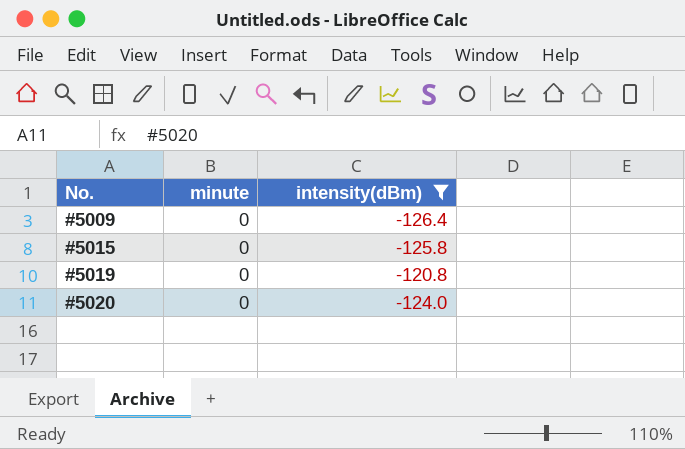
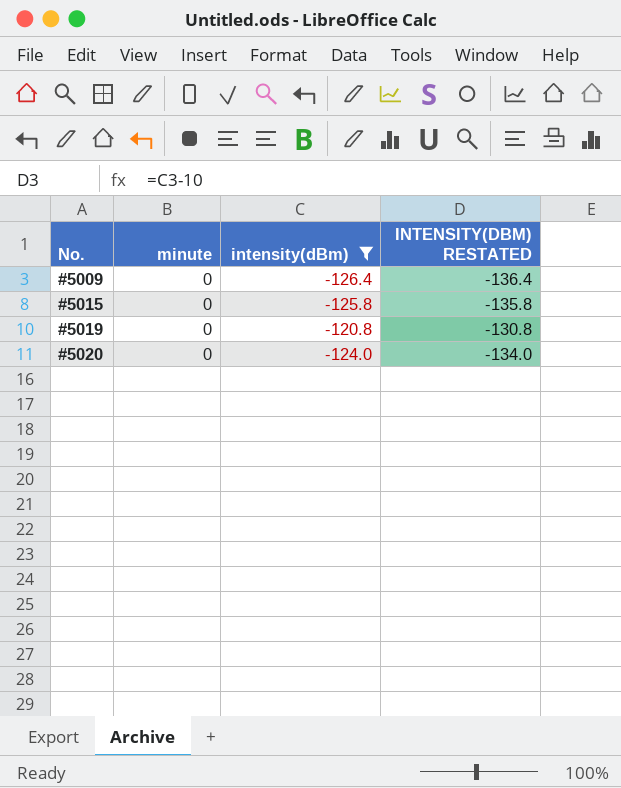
column INTENSITY(DBM) RESTATED | formula: none -> [intensity(dBm)] - 10

